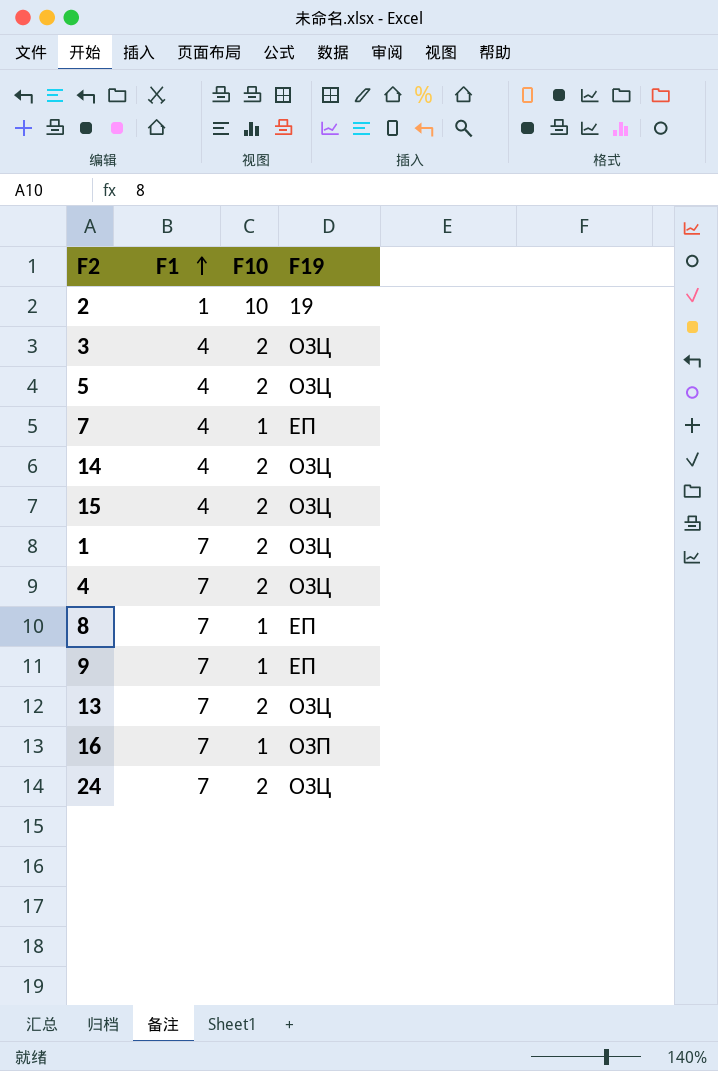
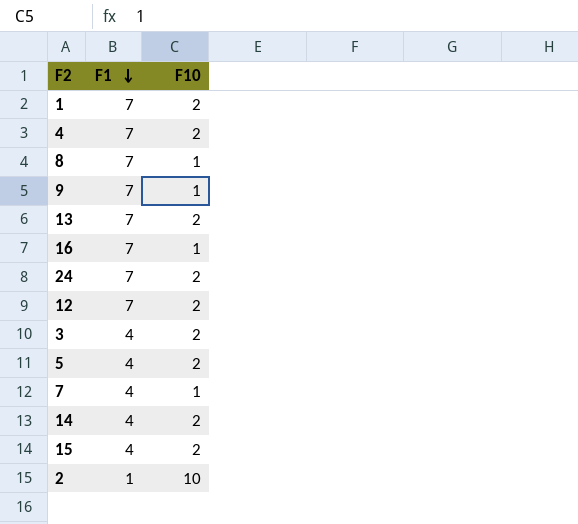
row order: F1 ascending -> F1 descending
column F19 | position: 4 -> none
row 12: none -> 7 | 2

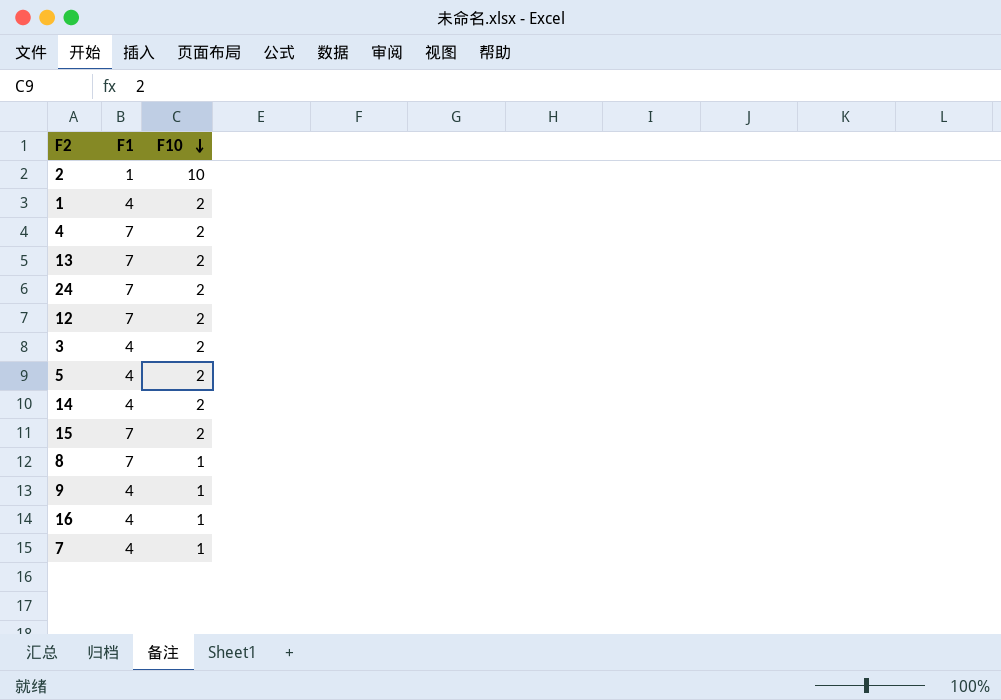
row order: F1 descending -> F10 descending
1 | F1: 7 -> 4
15 | F1: 4 -> 7
9 | F1: 7 -> 4
16 | F1: 7 -> 4

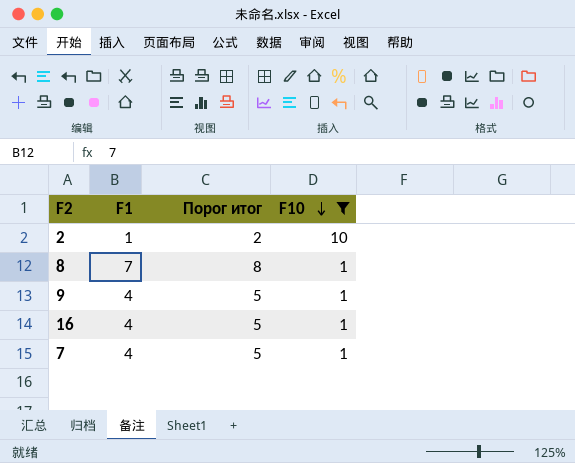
filter: none -> F10 != 2
column Порог итог | formula: none -> [F1] + 1

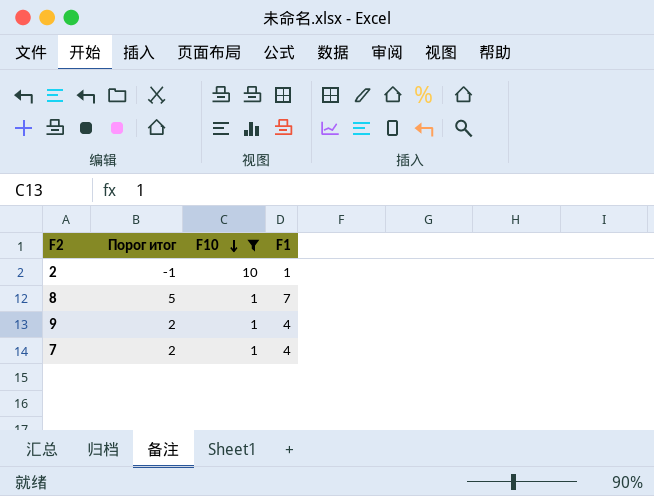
column Порог итог | formula: [F1] + 1 -> [F1] - 2
column F1 | position: 2 -> 4
row 16: 4 | 5 | 1 -> none

